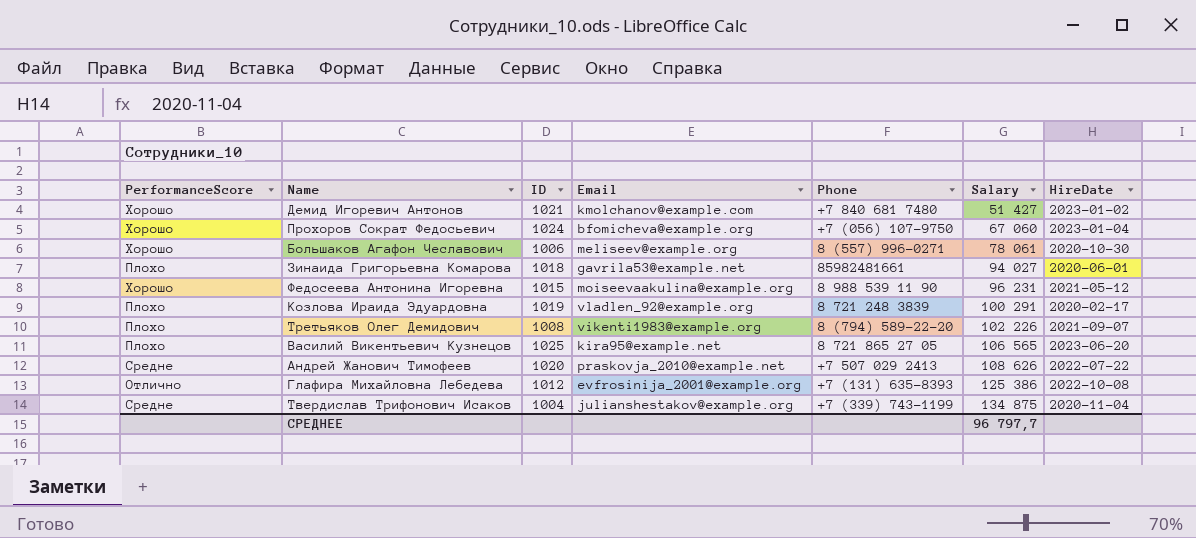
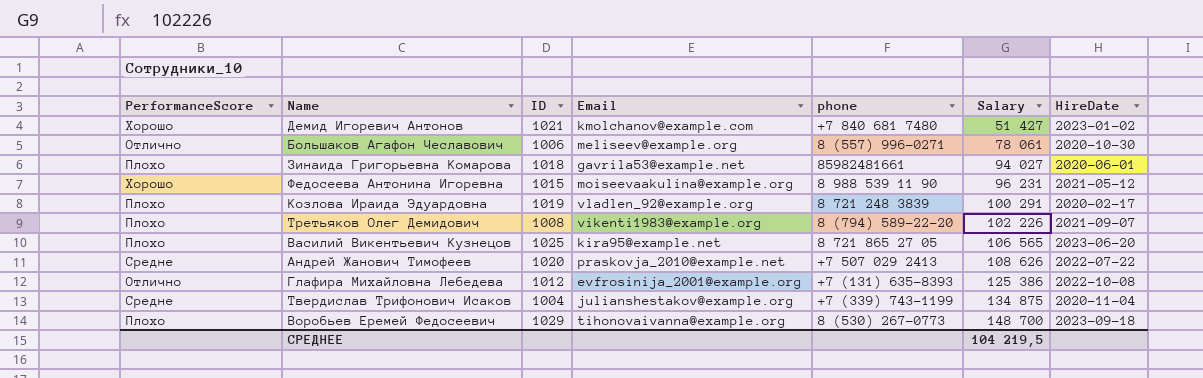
column name: Phone -> phone
row Прохоров Сократ Федосьевич: Хорошо | 1024 | bfomicheva@example.org | +7 (056) 107-9750 | 67 060 | 2023-01-04 -> none
Большаков Агафон Чеславович | PerformanceScore: Хорошо -> Отлично
row Воробьев Еремей Федосеевич: none -> Плохо | 1029 | tihonovaivanna@example.org | 8 (530) 267-0773 | 148 700 | 2023-09-18
СРЕДНЕЕ | Salary: 96 797,7 -> 104 219,5

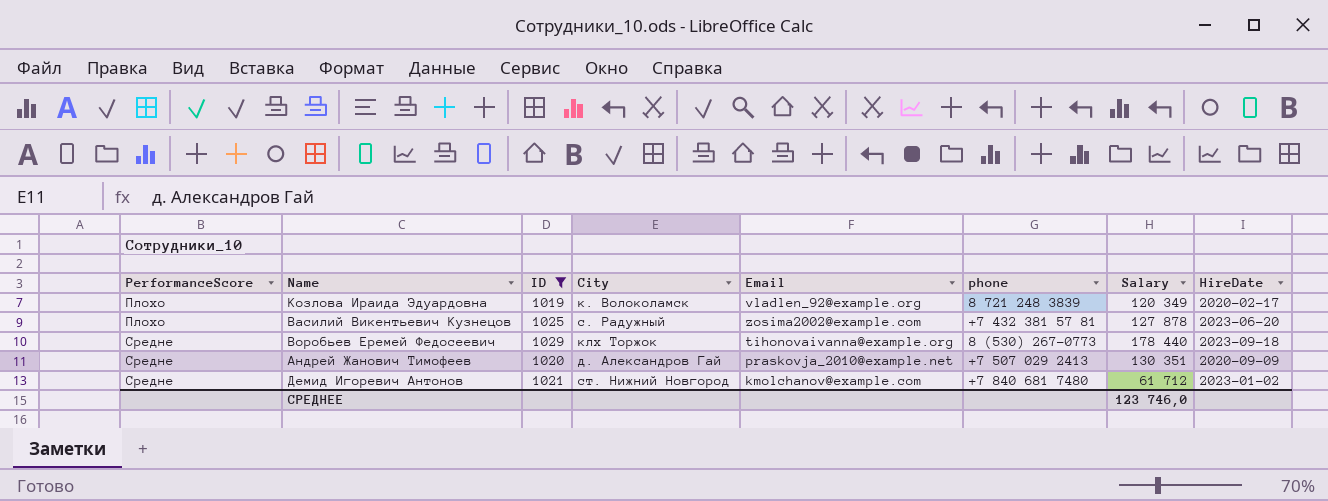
filter: none -> ID >= 1019
row order: Salary ascending -> PerformanceScore ascending
column City | position: none -> 4
Козлова Ираида Эдуардовна | Salary: 100 291 -> 120 349
Василий Викентьевич Кузнецов | Email: kira95@example.net -> zosima2002@example.com
Василий Викентьевич Кузнецов | phone: 8 721 865 27 05 -> +7 432 381 57 81
Василий Викентьевич Кузнецов | Salary: 106 565 -> 127 878
Воробьев Еремей Федосеевич | PerformanceScore: Плохо -> Средне
Воробьев Еремей Федосеевич | Salary: 148 700 -> 178 440
Андрей Жанович Тимофеев | Salary: 108 626 -> 130 351
Андрей Жанович Тимофеев | HireDate: 2022-07-22 -> 2020-09-09
Демид Игоревич Антонов | PerformanceScore: Хорошо -> Средне
Демид Игоревич Антонов | Salary: 51 427 -> 61 712
СРЕДНЕЕ | Salary: 104 219,5 -> 123 746,0

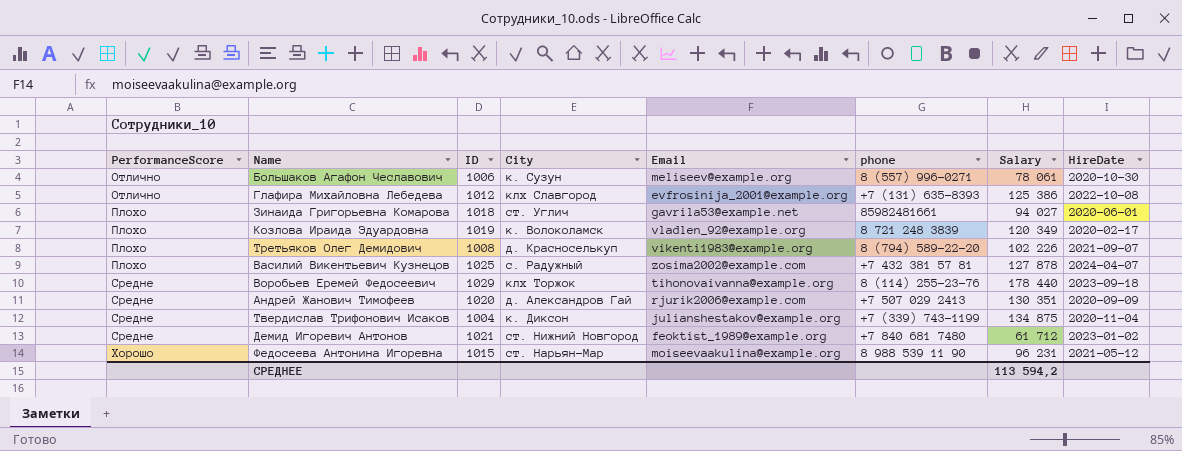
filter: ID >= 1019 -> none
Василий Викентьевич Кузнецов | HireDate: 2023-06-20 -> 2024-04-07
Воробьев Еремей Федосеевич | phone: 8 (530) 267-0773 -> 8 (114) 255-23-76
Андрей Жанович Тимофеев | Email: praskovja_2010@example.net -> rjurik2006@example.com
Демид Игоревич Антонов | Email: kmolchanov@example.com -> feoktist_1989@example.org
СРЕДНЕЕ | Salary: 123 746,0 -> 113 594,2

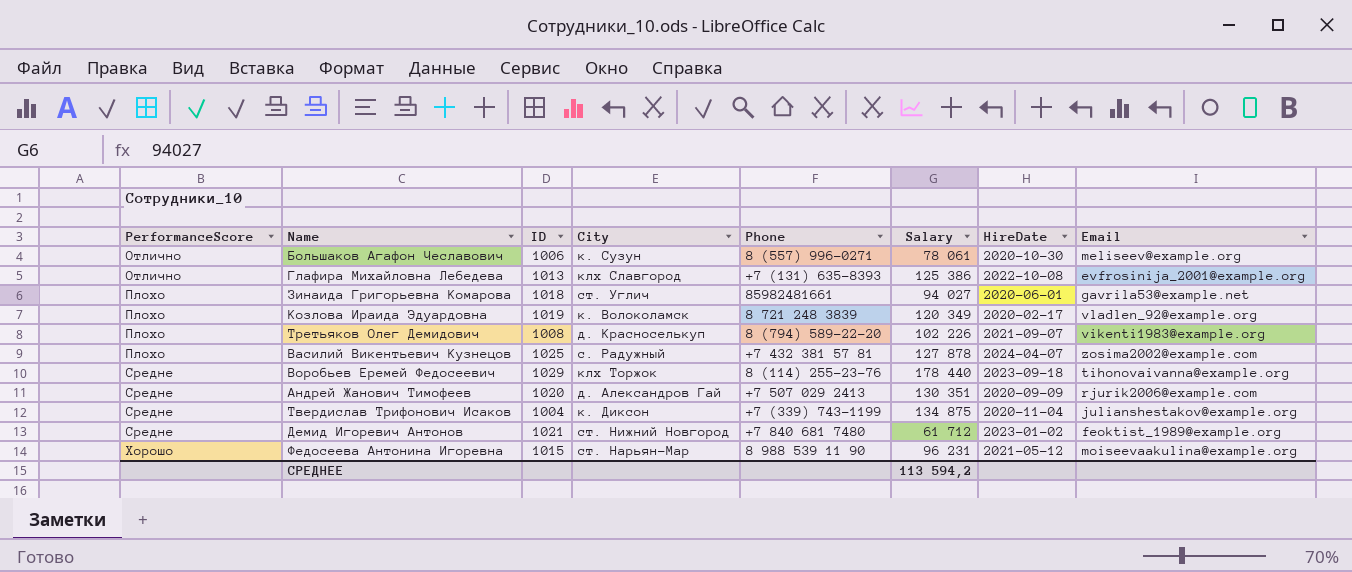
column name: phone -> Phone
column Email | position: 5 -> 8
Глафира Михайловна Лебедева | ID: 1012 -> 1013

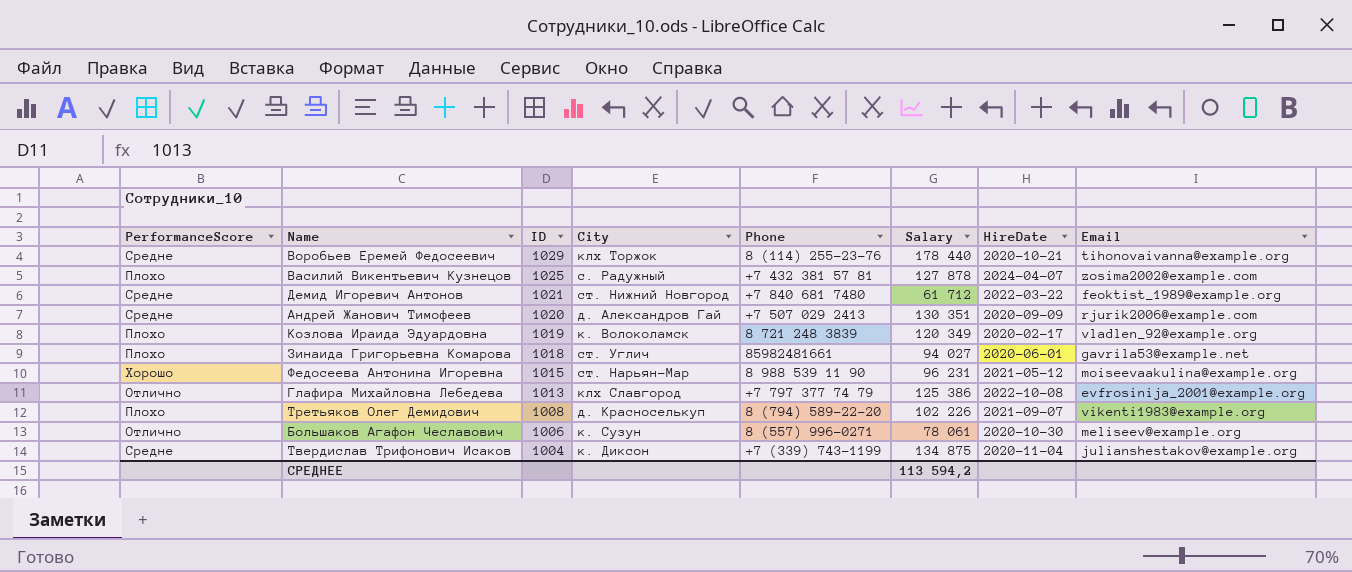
row order: PerformanceScore ascending -> ID descending
Воробьев Еремей Федосеевич | HireDate: 2023-09-18 -> 2020-10-21
Демид Игоревич Антонов | HireDate: 2023-01-02 -> 2022-03-22
Глафира Михайловна Лебедева | Phone: +7 (131) 635-8393 -> +7 797 377 74 79

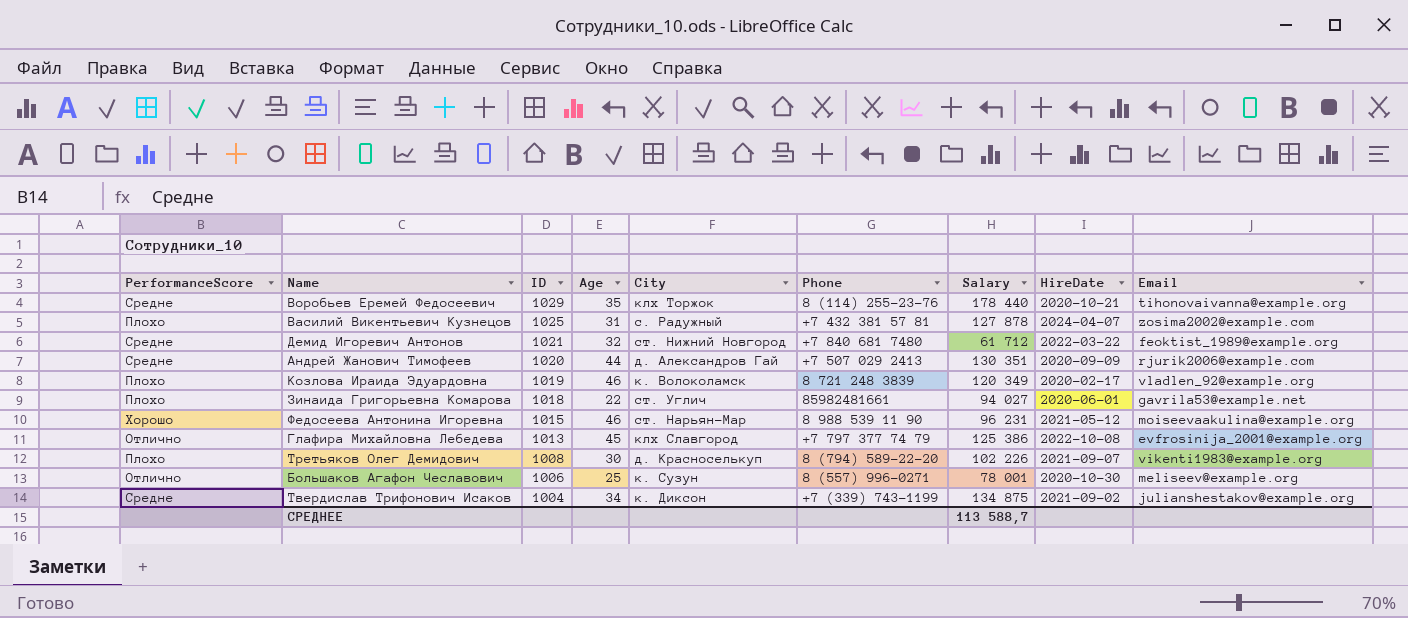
column Age | position: none -> 4
Большаков Агафон Чеславович | Salary: 78 061 -> 78 001
Твердислав Трифонович Исаков | HireDate: 2020-11-04 -> 2021-09-02
СРЕДНЕЕ | Salary: 113 594,2 -> 113 588,7

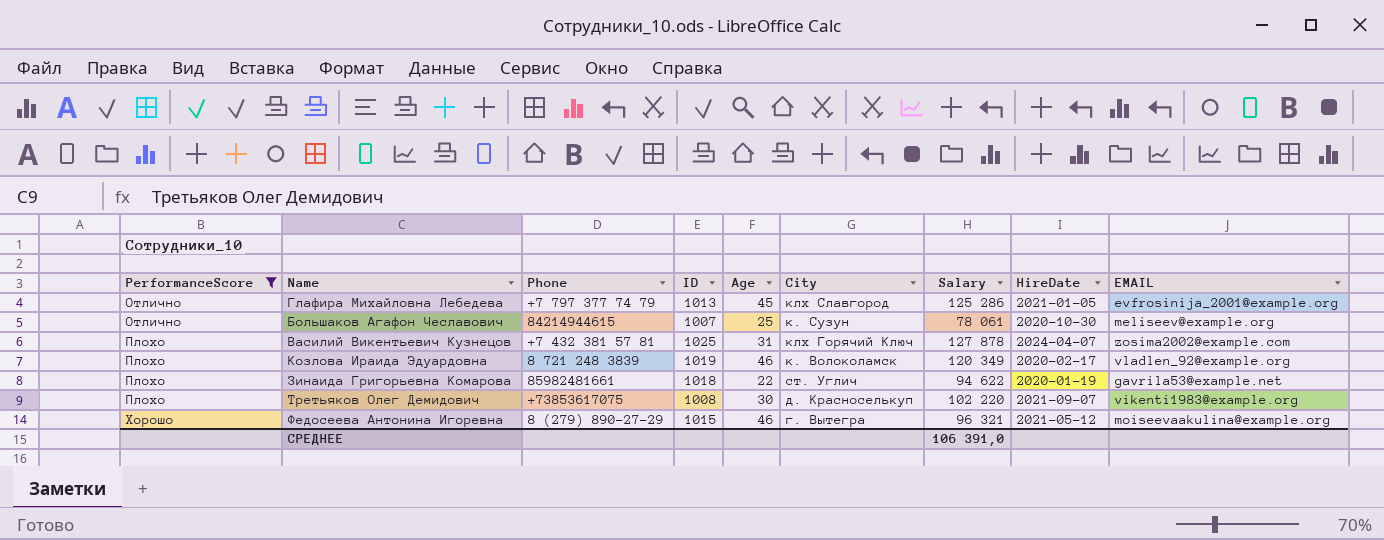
filter: none -> PerformanceScore != Средне
row order: ID descending -> PerformanceScore ascending
column Phone | position: 6 -> 3
column name: Email -> EMAIL
Глафира Михайловна Лебедева | Salary: 125 386 -> 125 286
Глафира Михайловна Лебедева | HireDate: 2022-10-08 -> 2021-01-05
Большаков Агафон Чеславович | Phone: 8 (557) 996-0271 -> 84214944615
Большаков Агафон Чеславович | ID: 1006 -> 1007
Большаков Агафон Чеславович | Salary: 78 001 -> 78 061
Василий Викентьевич Кузнецов | City: с. Радужный -> клх Горячий Ключ
Зинаида Григорьевна Комарова | Salary: 94 027 -> 94 622
Зинаида Григорьевна Комарова | HireDate: 2020-06-01 -> 2020-01-19
Третьяков Олег Демидович | Phone: 8 (794) 589-22-20 -> +73853617075
Третьяков Олег Демидович | Salary: 102 226 -> 102 220
Федосеева Антонина Игоревна | Phone: 8 988 539 11 90 -> 8 (279) 890-27-29
Федосеева Антонина Игоревна | City: ст. Нарьян-Мар -> г. Вытегра
Федосеева Антонина Игоревна | Salary: 96 231 -> 96 321
СРЕДНЕЕ | Salary: 113 588,7 -> 106 391,0

